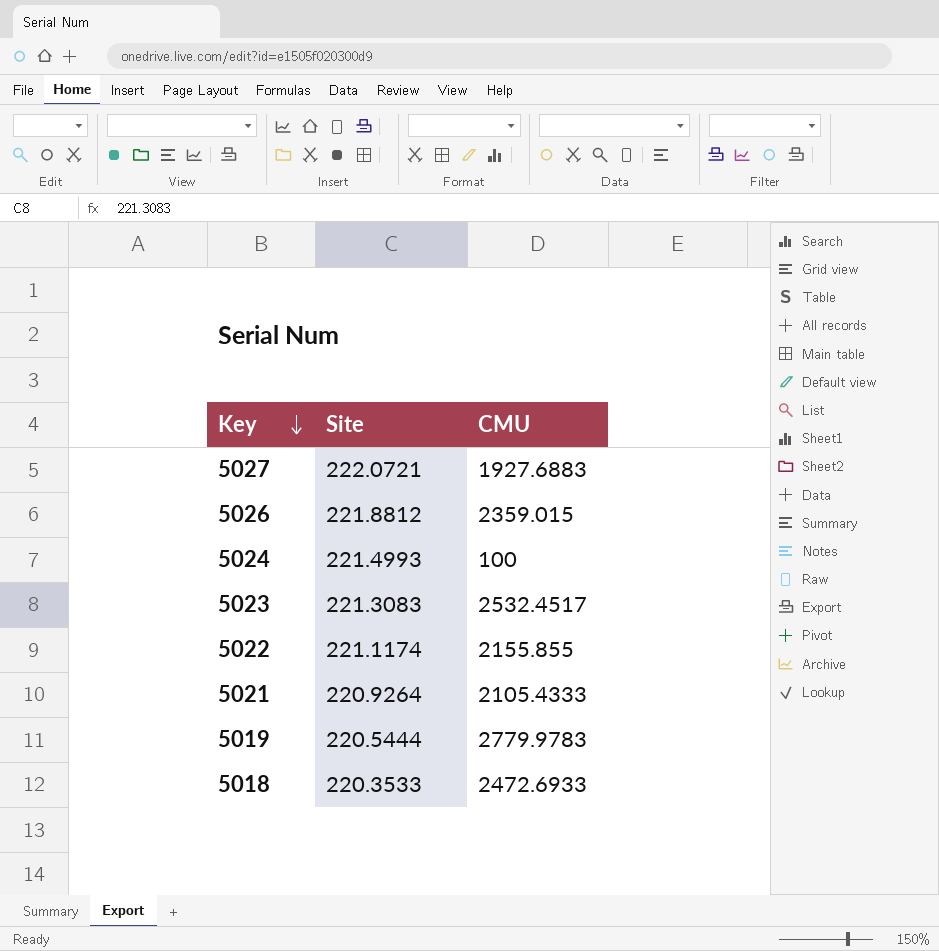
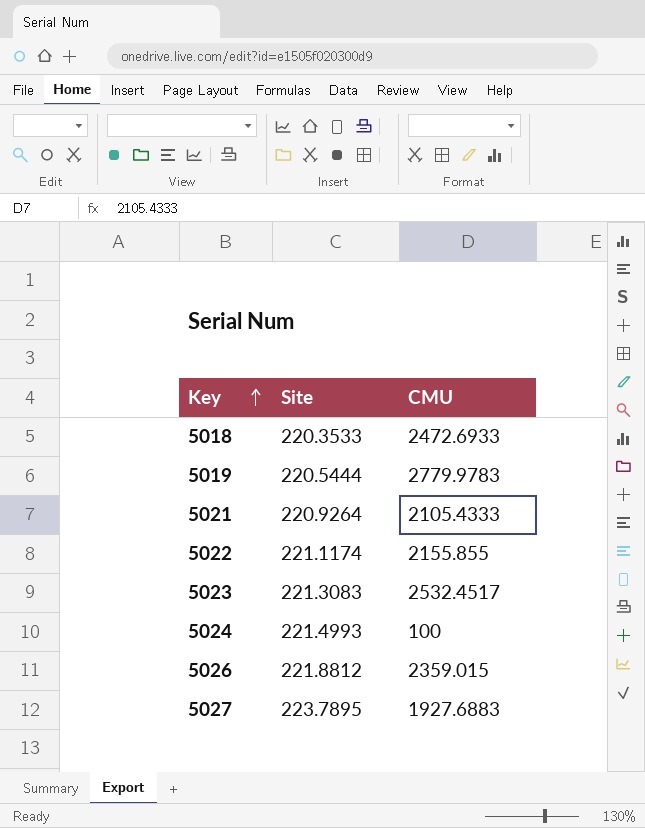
row order: Key descending -> Key ascending
5027 | Site: 222.0721 -> 223.7895

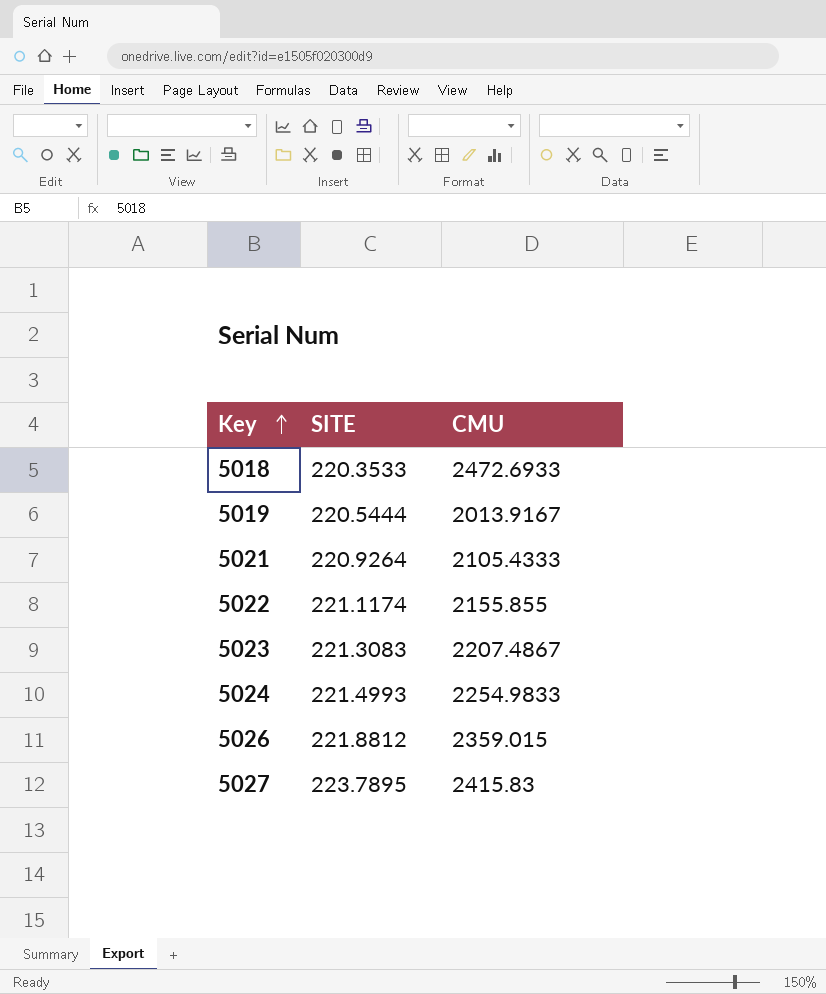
column name: Site -> SITE
5019 | CMU: 2779.9783 -> 2013.9167
5023 | CMU: 2532.4517 -> 2207.4867
5024 | CMU: 100 -> 2254.9833
5027 | CMU: 1927.6883 -> 2415.83

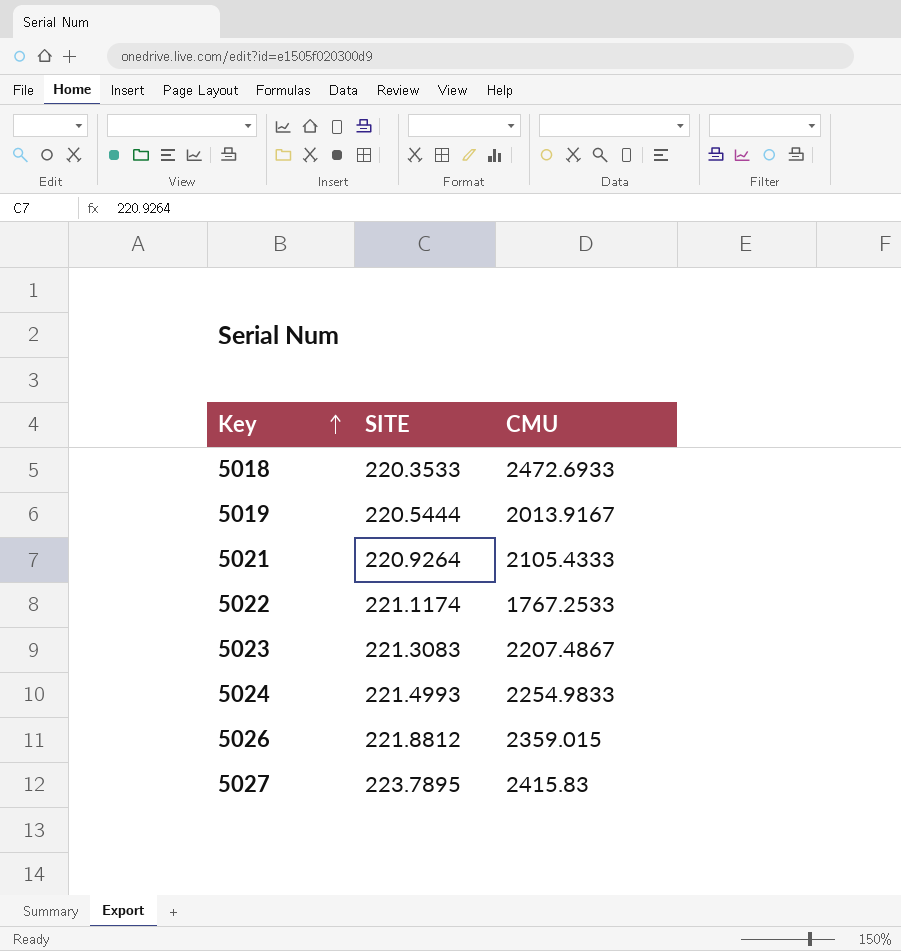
5022 | CMU: 2155.855 -> 1767.2533

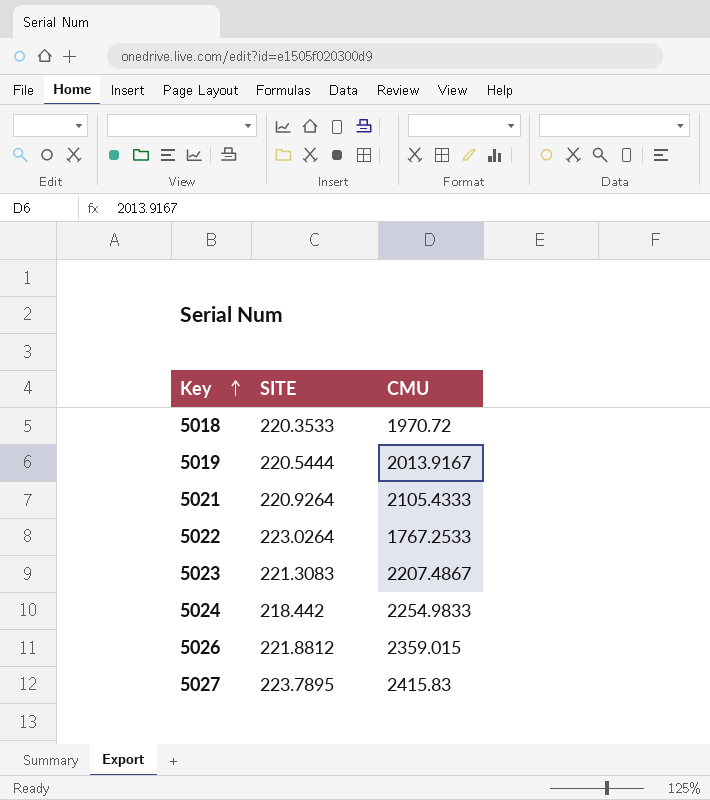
5018 | CMU: 2472.6933 -> 1970.72
5022 | SITE: 221.1174 -> 223.0264
5024 | SITE: 221.4993 -> 218.442

